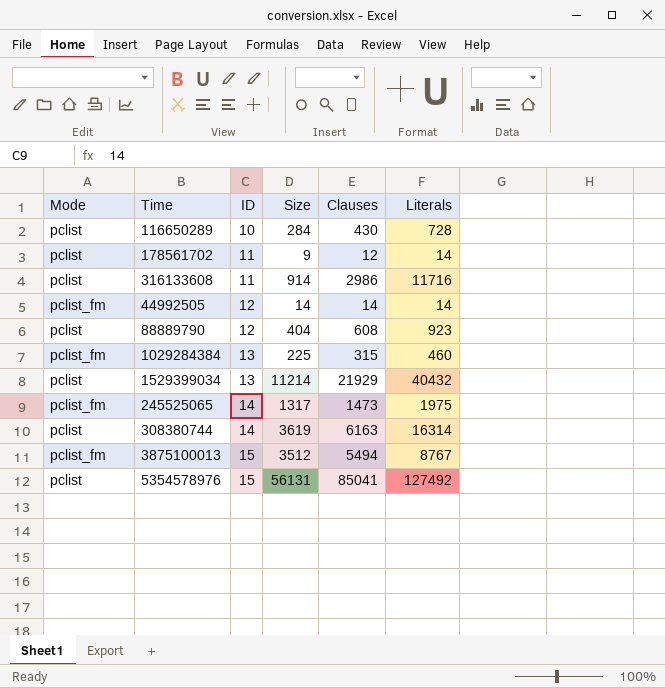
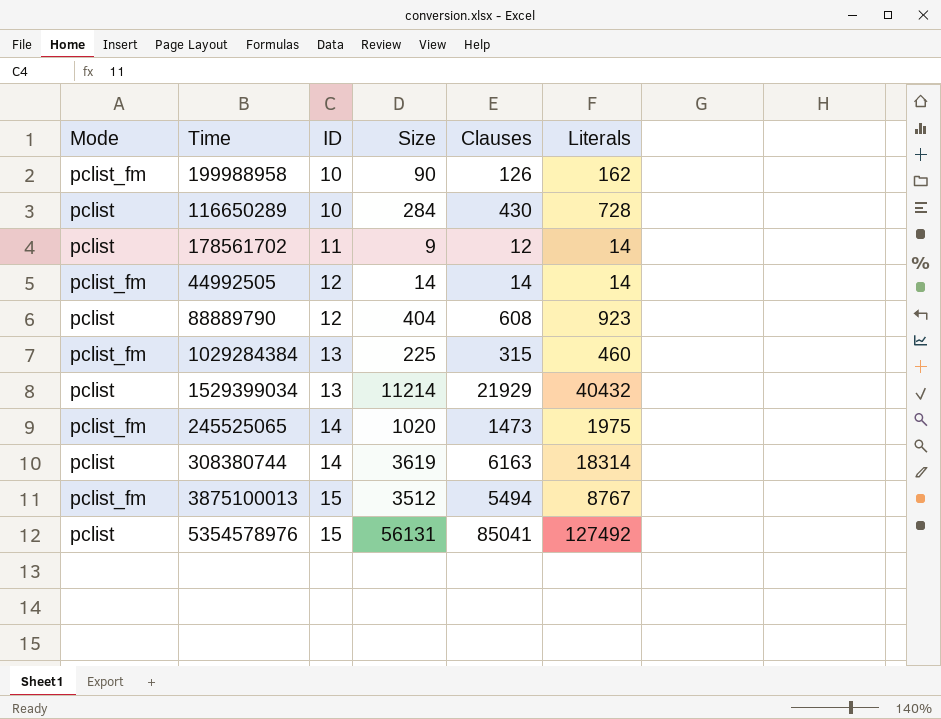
row 316133608: pclist | 11 | 914 | 2986 | 11716 -> none
row 199988958: none -> pclist_fm | 10 | 90 | 126 | 162
245525065 | Size: 1317 -> 1020
308380744 | Literals: 16314 -> 18314

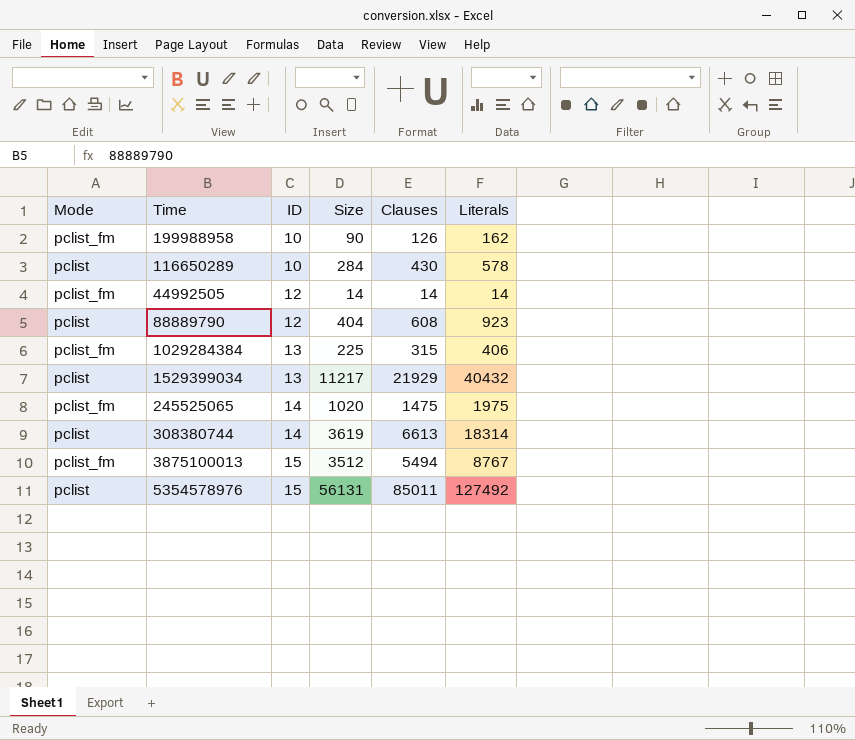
row 178561702: pclist | 11 | 9 | 12 | 14 -> none
116650289 | Literals: 728 -> 578
1029284384 | Literals: 460 -> 406
1529399034 | Size: 11214 -> 11217
245525065 | Clauses: 1473 -> 1475
308380744 | Clauses: 6163 -> 6613
5354578976 | Clauses: 85041 -> 85011

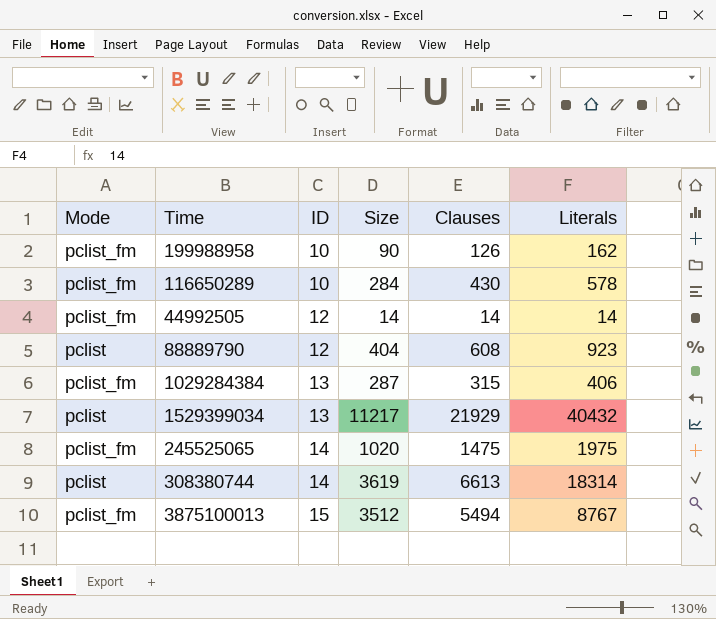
row 5354578976: pclist | 15 | 56131 | 85011 | 127492 -> none
116650289 | Mode: pclist -> pclist_fm
1029284384 | Size: 225 -> 287

